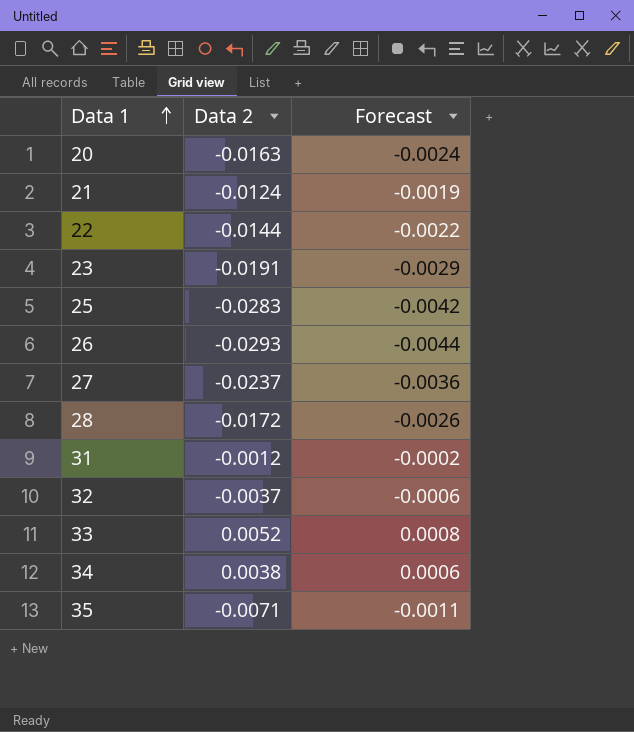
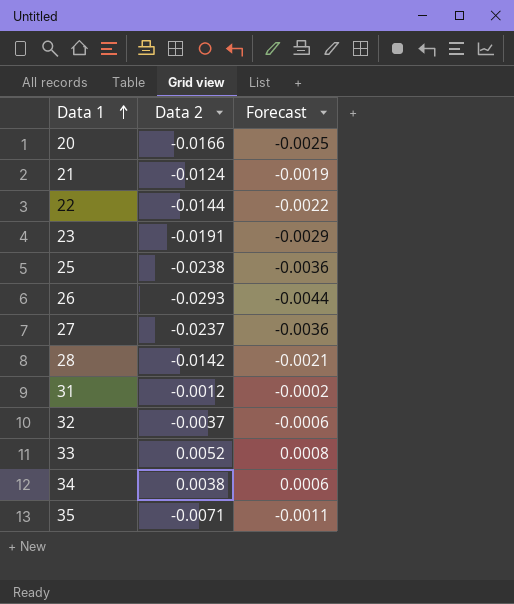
20 | Data 2: -0.0163 -> -0.0166
20 | Forecast: -0.0024 -> -0.0025
25 | Data 2: -0.0283 -> -0.0238
25 | Forecast: -0.0042 -> -0.0036
28 | Data 2: -0.0172 -> -0.0142
28 | Forecast: -0.0026 -> -0.0021

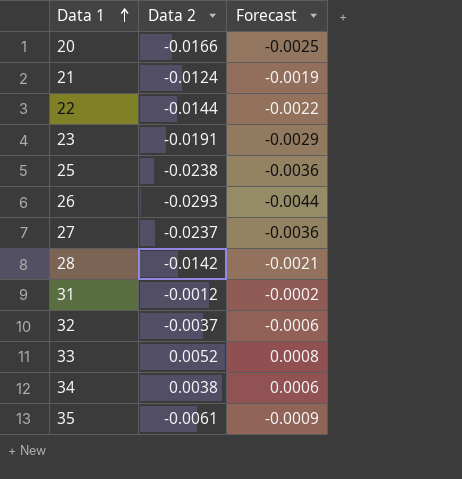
35 | Data 2: -0.0071 -> -0.0061
35 | Forecast: -0.0011 -> -0.0009

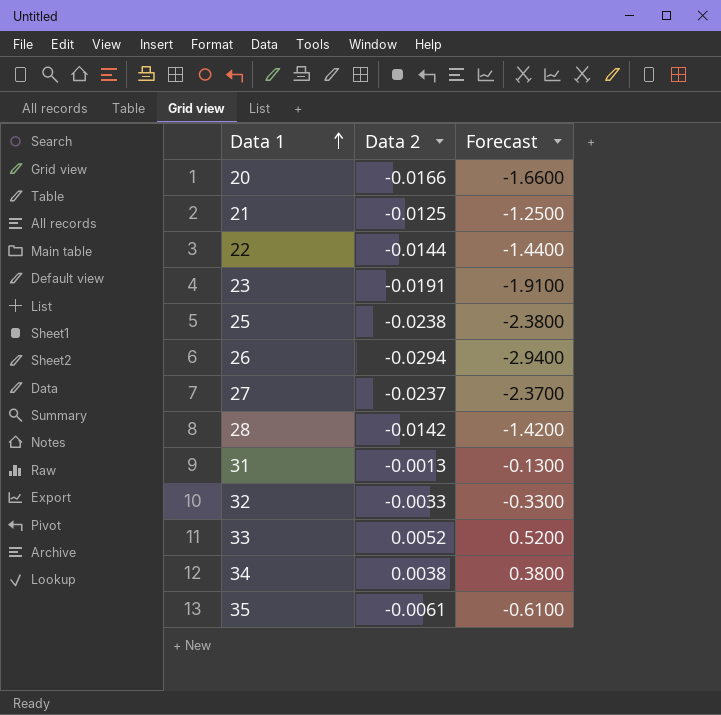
column Forecast | formula: [Data 2] * 0.15 -> [Data 2] * 100
21 | Data 2: -0.0124 -> -0.0125
26 | Data 2: -0.0293 -> -0.0294
31 | Data 2: -0.0012 -> -0.0013
32 | Data 2: -0.0037 -> -0.0033

